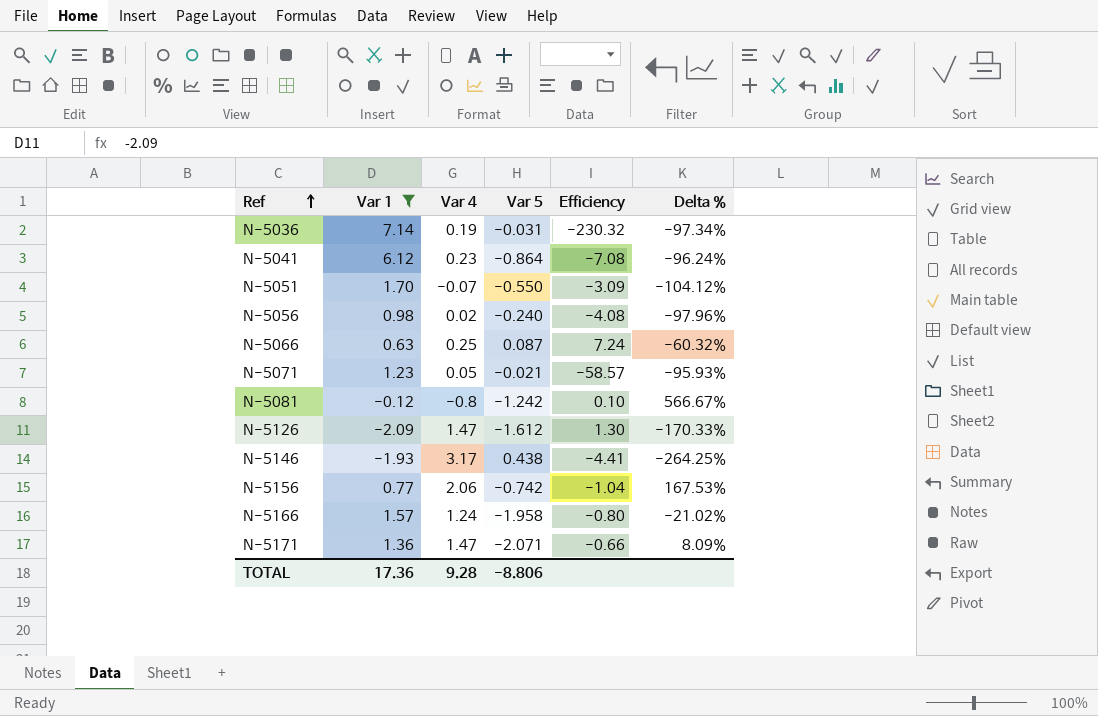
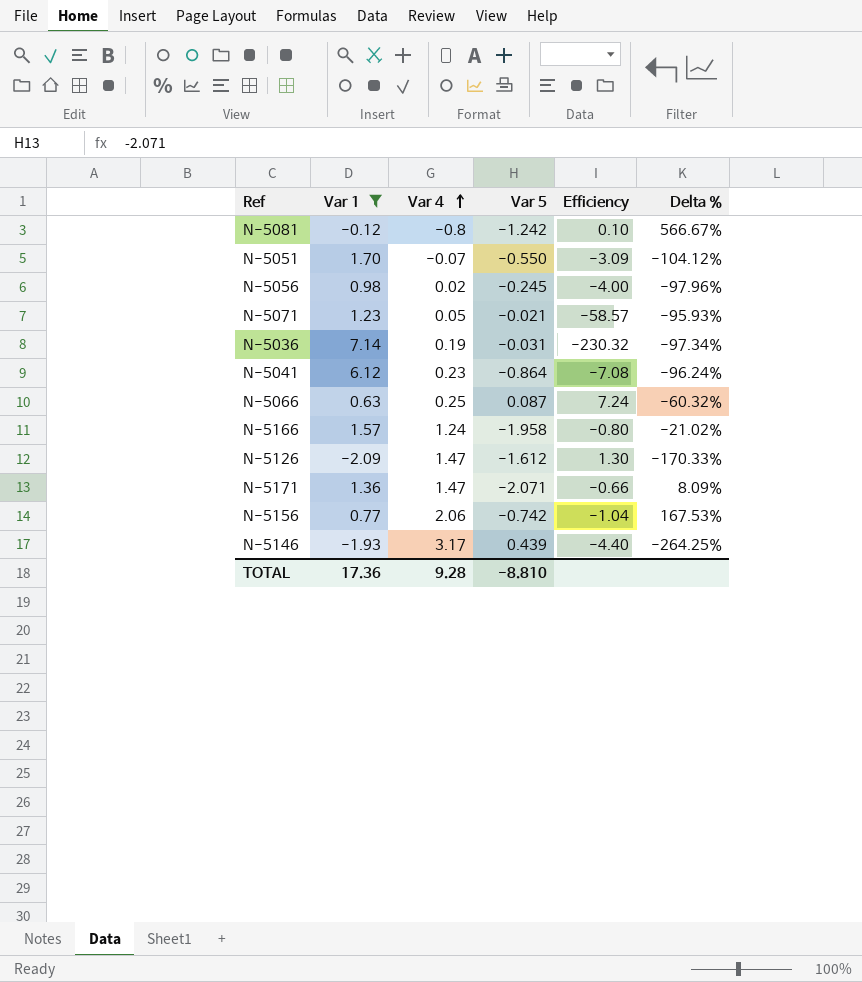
row order: Ref ascending -> Var 4 ascending
N-5056 | Var 5: -0.240 -> -0.245
N-5056 | Efficiency: -4.08 -> -4.00
N-5146 | Var 5: 0.438 -> 0.439
N-5146 | Efficiency: -4.41 -> -4.40
TOTAL | Var 5: -8.806 -> -8.810

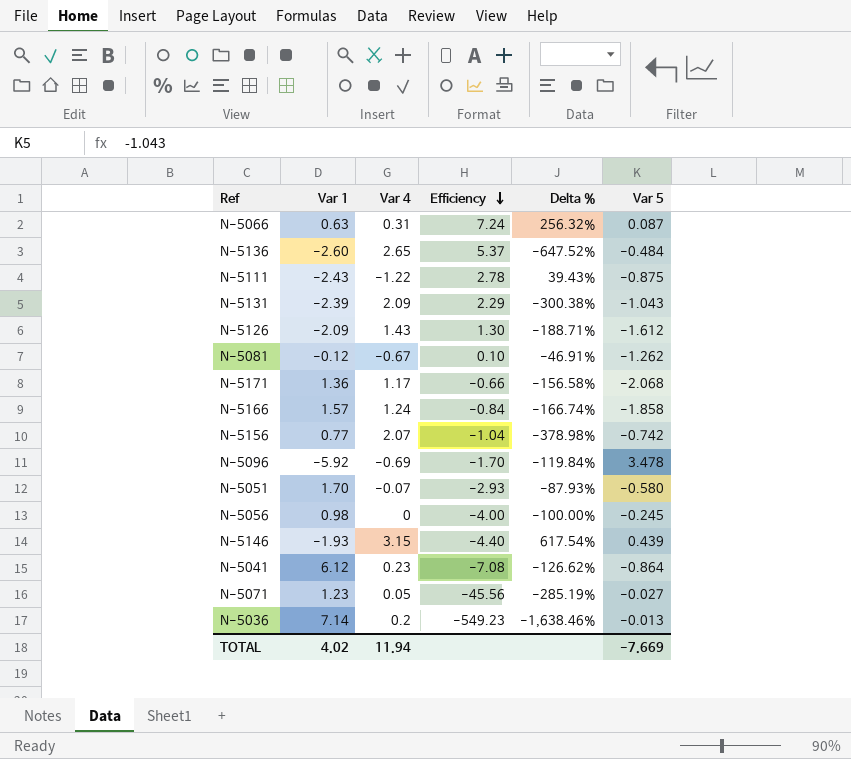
filter: Var 1 >= -2.09 -> none
row order: Var 4 ascending -> Efficiency descending
column Delta % | formula: ([Var 4] - [Var 1]) / [Var 1] -> ([Var 4] - [Var 5]) / [Var 5]
column Var 5 | position: 4 -> 6
N-5066 | Var 4: 0.25 -> 0.31
N-5126 | Var 4: 1.47 -> 1.43
N-5081 | Var 4: -0.8 -> -0.67
N-5081 | Var 5: -1.242 -> -1.262
N-5171 | Var 4: 1.47 -> 1.17
N-5171 | Var 5: -2.071 -> -2.068
N-5166 | Efficiency: -0.80 -> -0.84
N-5166 | Var 5: -1.958 -> -1.858
N-5156 | Var 4: 2.06 -> 2.07
N-5051 | Efficiency: -3.09 -> -2.93
N-5051 | Var 5: -0.550 -> -0.580
N-5056 | Var 4: 0.02 -> 0
N-5146 | Var 4: 3.17 -> 3.15
N-5071 | Efficiency: -58.57 -> -45.56
N-5071 | Var 5: -0.021 -> -0.027
N-5036 | Var 4: 0.19 -> 0.2
N-5036 | Efficiency: -230.32 -> -549.23
N-5036 | Var 5: -0.031 -> -0.013
TOTAL | Var 1: 17.36 -> 4.02
TOTAL | Var 4: 9.28 -> 11.94
TOTAL | Var 5: -8.810 -> -7.669

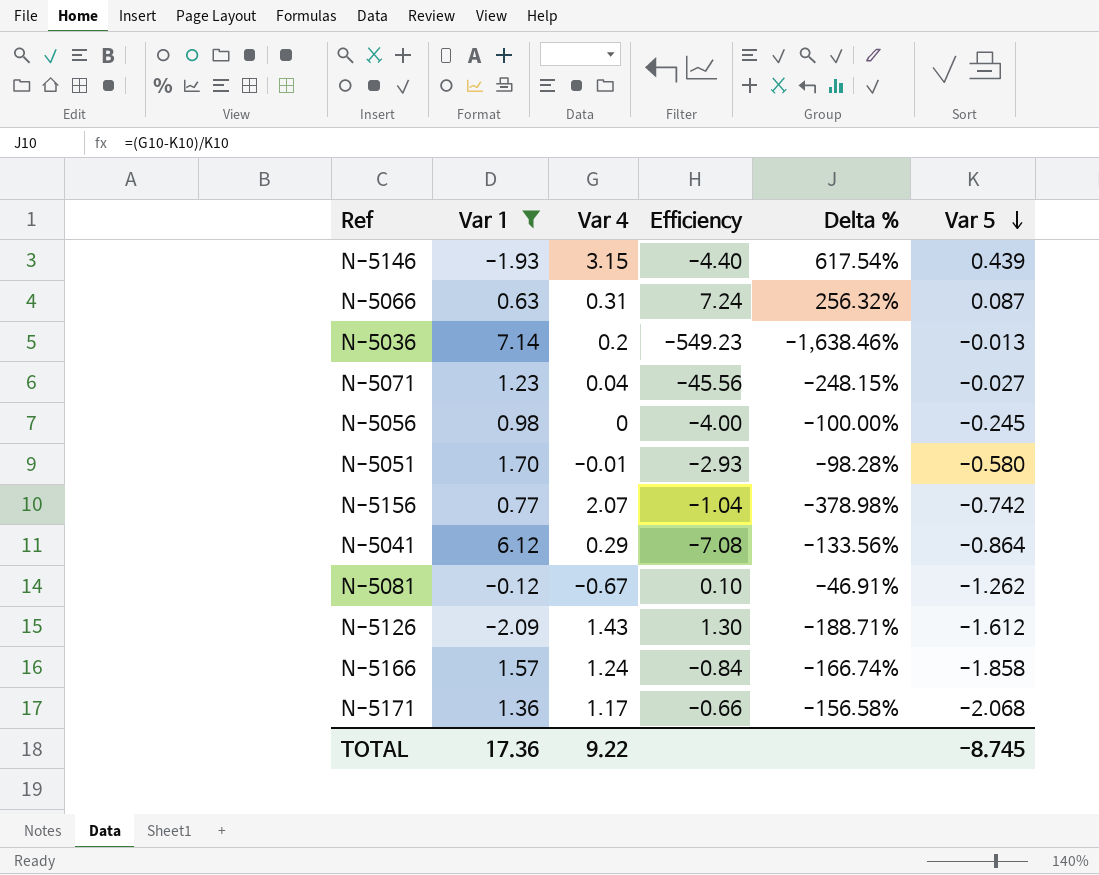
filter: none -> Var 1 >= -2.09
row order: Efficiency descending -> Var 5 descending
N-5071 | Var 4: 0.05 -> 0.04
N-5071 | Delta %: -285.19% -> -248.15%
N-5051 | Var 4: -0.07 -> -0.01
N-5051 | Delta %: -87.93% -> -98.28%
N-5041 | Var 4: 0.23 -> 0.29
N-5041 | Delta %: -126.62% -> -133.56%
TOTAL | Var 1: 4.02 -> 17.36
TOTAL | Var 4: 11.94 -> 9.22
TOTAL | Var 5: -7.669 -> -8.745

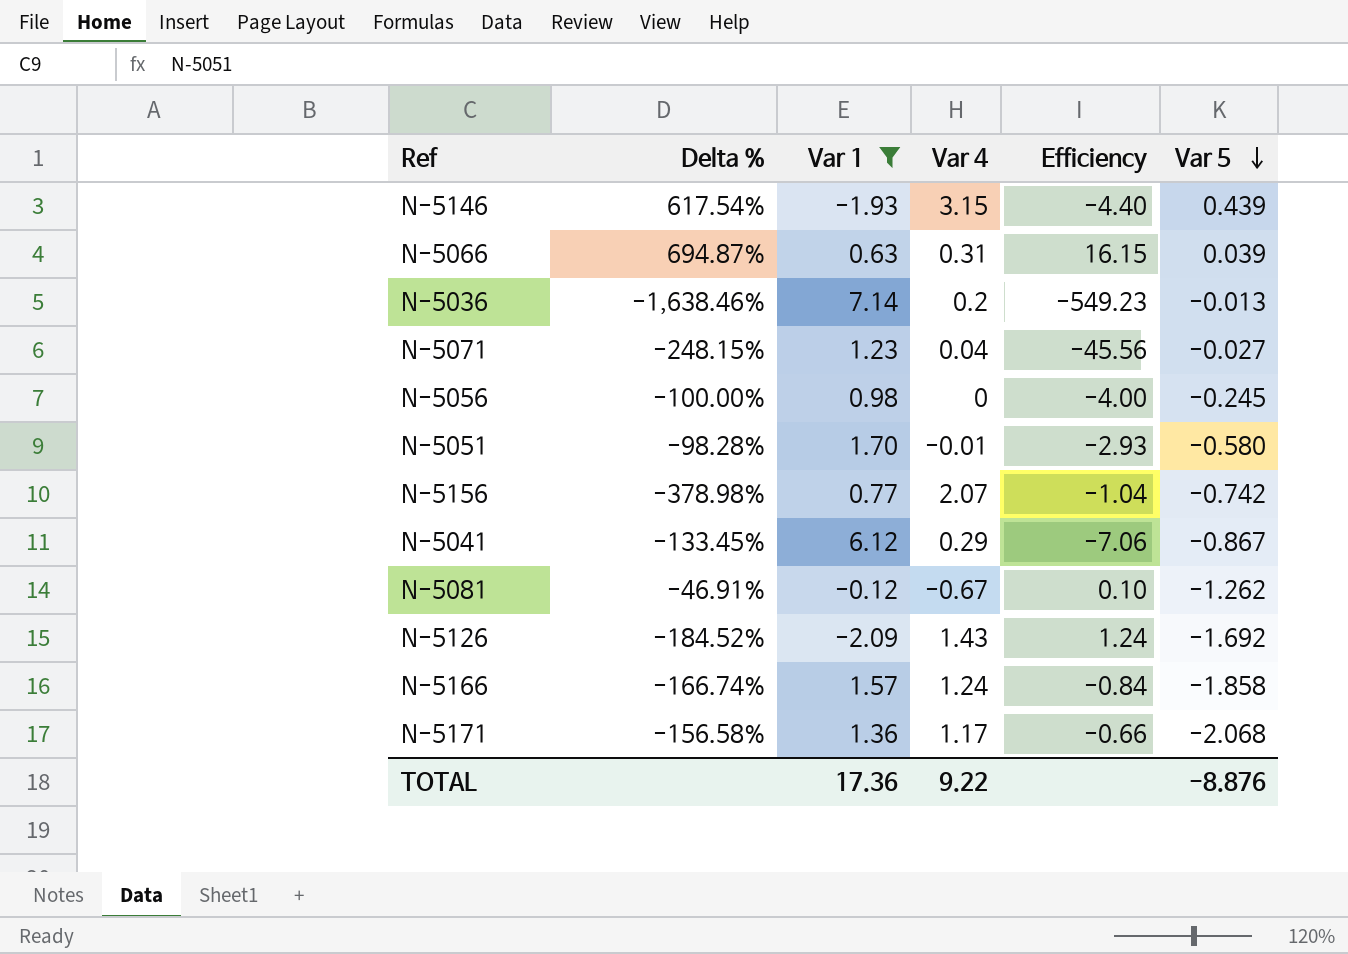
column Delta % | position: 5 -> 2
N-5066 | Delta %: 256.32% -> 694.87%
N-5066 | Efficiency: 7.24 -> 16.15
N-5066 | Var 5: 0.087 -> 0.039
N-5041 | Delta %: -133.56% -> -133.45%
N-5041 | Efficiency: -7.08 -> -7.06
N-5041 | Var 5: -0.864 -> -0.867
N-5126 | Delta %: -188.71% -> -184.52%
N-5126 | Efficiency: 1.30 -> 1.24
N-5126 | Var 5: -1.612 -> -1.692
TOTAL | Var 5: -8.745 -> -8.876

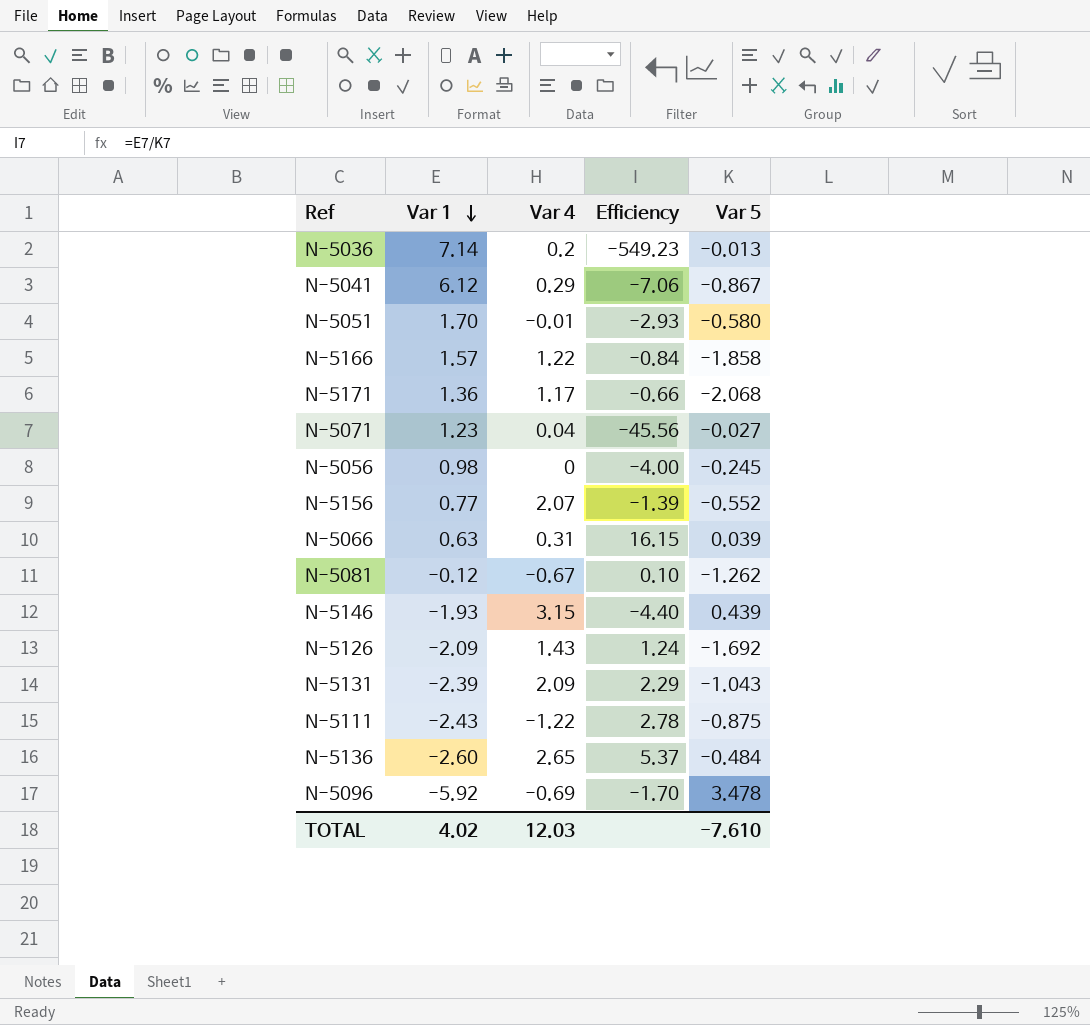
filter: Var 1 >= -2.09 -> none
row order: Var 5 descending -> Var 1 descending
column Delta % | formula: ([Var 4] - [Var 5]) / [Var 5] -> none
N-5166 | Var 4: 1.24 -> 1.22
N-5156 | Efficiency: -1.04 -> -1.39
N-5156 | Var 5: -0.742 -> -0.552
TOTAL | Var 1: 17.36 -> 4.02
TOTAL | Var 4: 9.22 -> 12.03
TOTAL | Var 5: -8.876 -> -7.610

